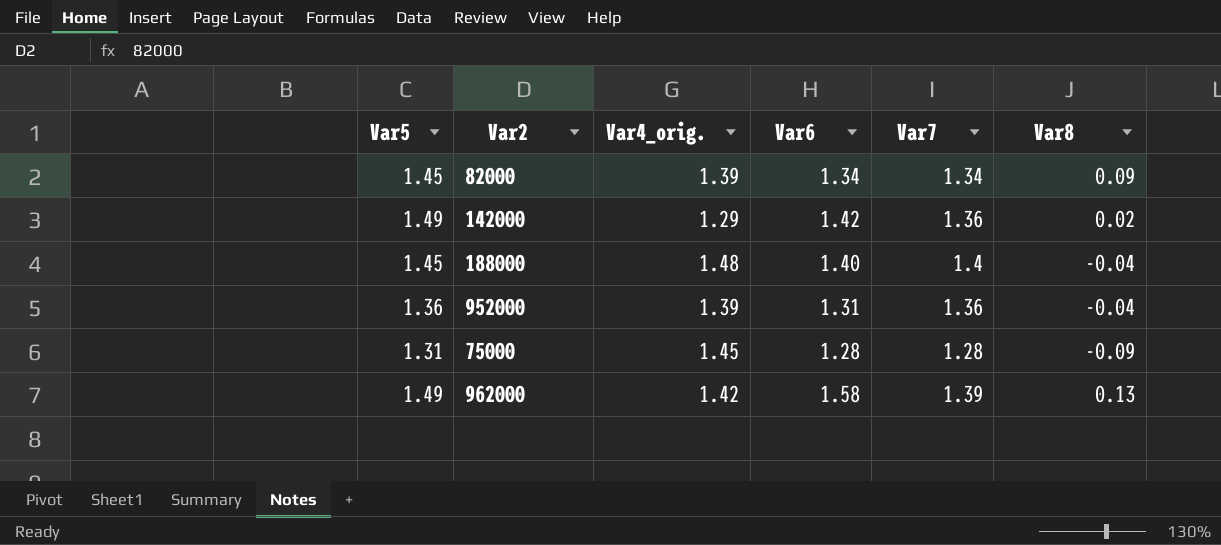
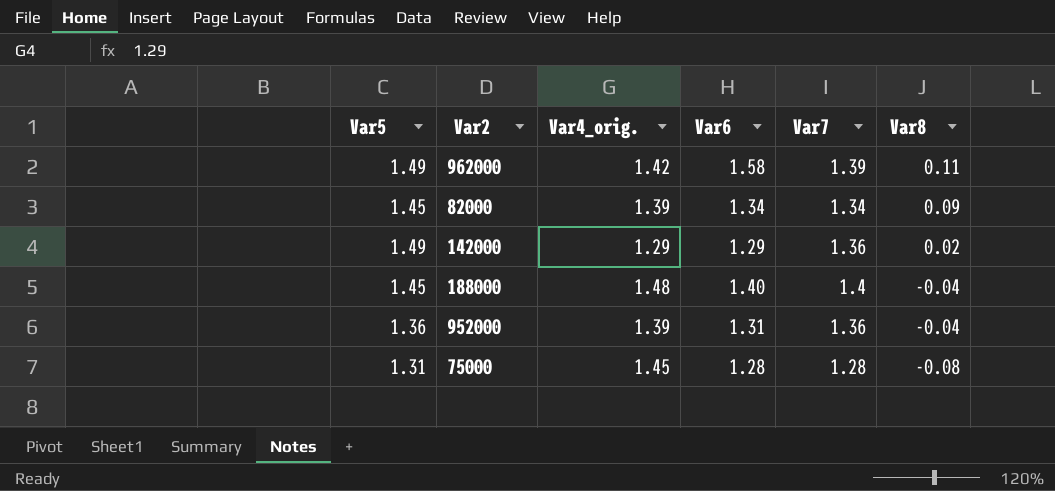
row order: none -> Var8 descending
962000 | Var8: 0.13 -> 0.11
142000 | Var6: 1.42 -> 1.29
75000 | Var8: -0.09 -> -0.08

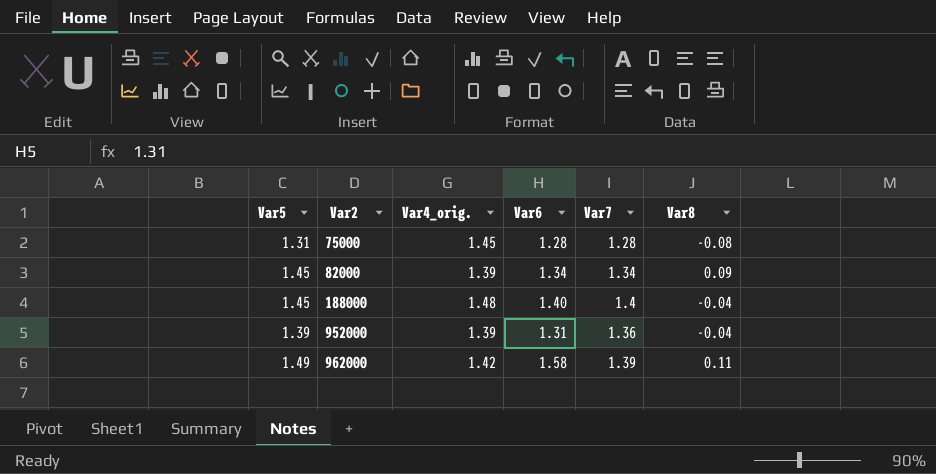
row order: Var8 descending -> Var2 ascending
row 142000: 1.49 | 1.29 | 1.29 | 1.36 | 0.02 -> none
952000 | Var5: 1.36 -> 1.39

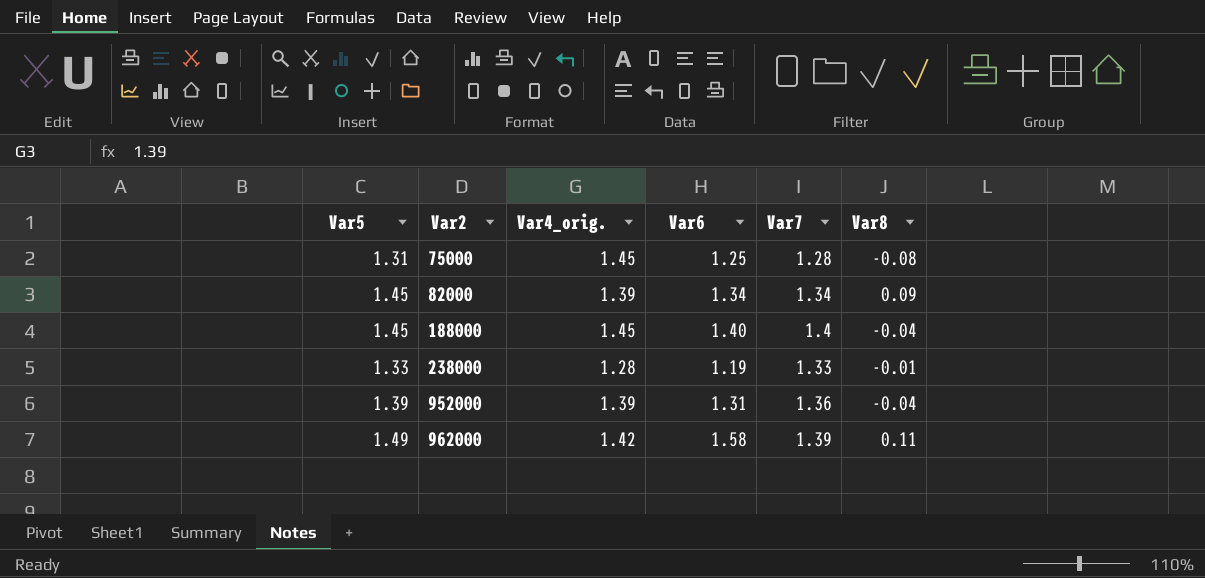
75000 | Var6: 1.28 -> 1.25
188000 | Var4_orig.: 1.48 -> 1.45
row 238000: none -> 1.33 | 1.28 | 1.19 | 1.33 | -0.01

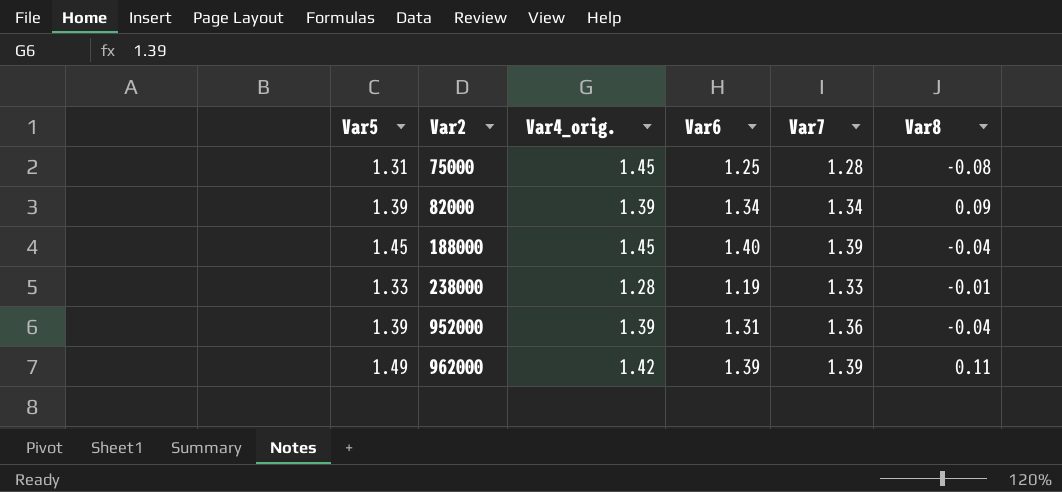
82000 | Var5: 1.45 -> 1.39
188000 | Var7: 1.4 -> 1.39
962000 | Var6: 1.58 -> 1.39

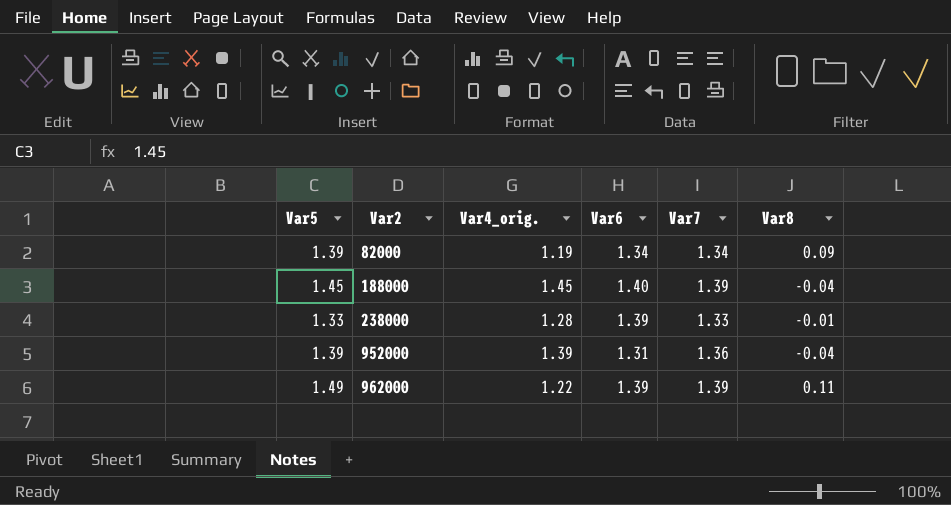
row 75000: 1.31 | 1.45 | 1.25 | 1.28 | -0.08 -> none
82000 | Var4_orig.: 1.39 -> 1.19
238000 | Var6: 1.19 -> 1.39
962000 | Var4_orig.: 1.42 -> 1.22

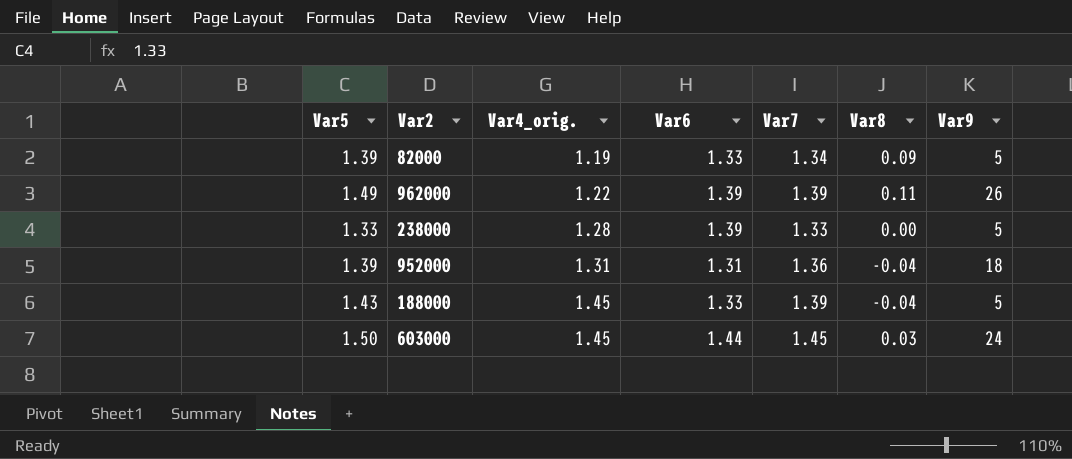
row order: Var2 ascending -> Var4_orig. ascending
column Var9 | position: none -> 7
82000 | Var6: 1.34 -> 1.33
238000 | Var8: -0.01 -> 0.00
952000 | Var4_orig.: 1.39 -> 1.31
188000 | Var5: 1.45 -> 1.43
188000 | Var6: 1.40 -> 1.33
row 603000: none -> 1.50 | 1.45 | 1.44 | 1.45 | 0.03 | 24

